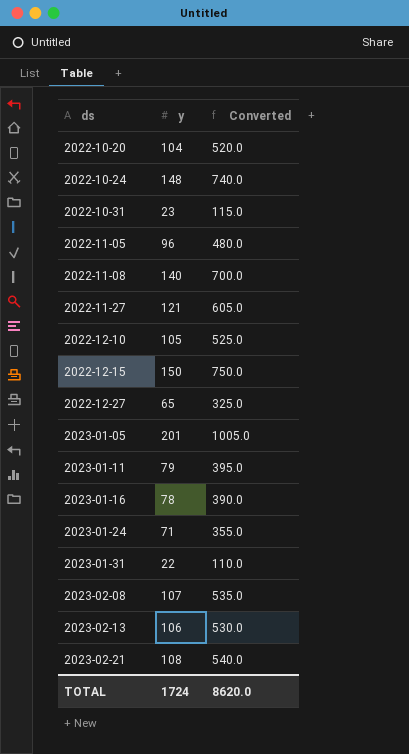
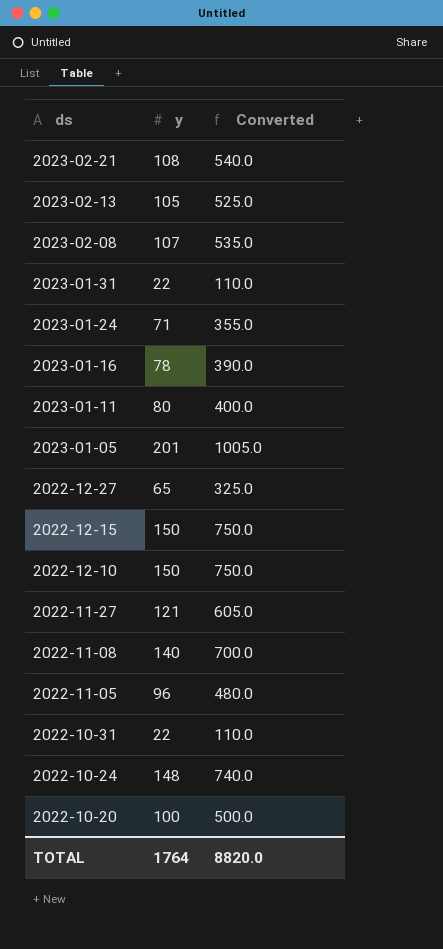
row order: ds ascending -> ds descending
2023-02-13 | y: 106 -> 105
2023-02-13 | Converted: 530.0 -> 525.0
2023-01-11 | y: 79 -> 80
2023-01-11 | Converted: 395.0 -> 400.0
2022-12-10 | y: 105 -> 150
2022-12-10 | Converted: 525.0 -> 750.0
2022-10-31 | y: 23 -> 22
2022-10-31 | Converted: 115.0 -> 110.0
2022-10-20 | y: 104 -> 100
2022-10-20 | Converted: 520.0 -> 500.0
TOTAL | y: 1724 -> 1764
TOTAL | Converted: 8620.0 -> 8820.0

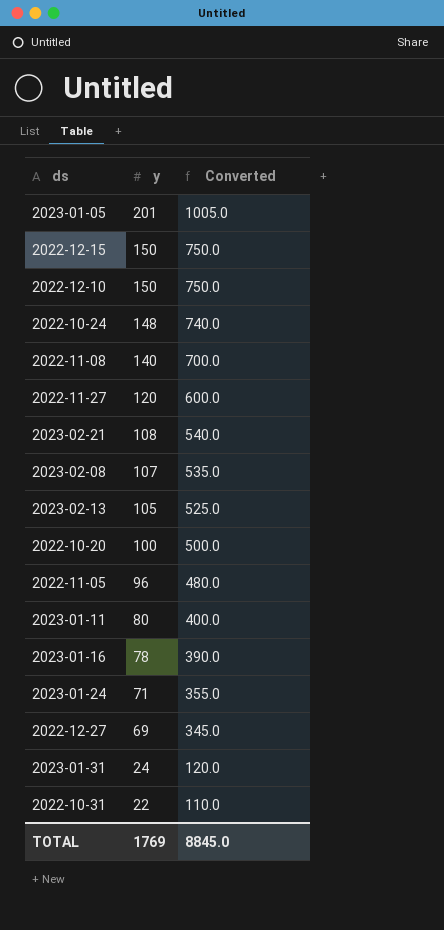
row order: ds descending -> y descending
2022-11-27 | y: 121 -> 120
2022-11-27 | Converted: 605.0 -> 600.0
2022-12-27 | y: 65 -> 69
2022-12-27 | Converted: 325.0 -> 345.0
2023-01-31 | y: 22 -> 24
2023-01-31 | Converted: 110.0 -> 120.0
TOTAL | y: 1764 -> 1769
TOTAL | Converted: 8820.0 -> 8845.0

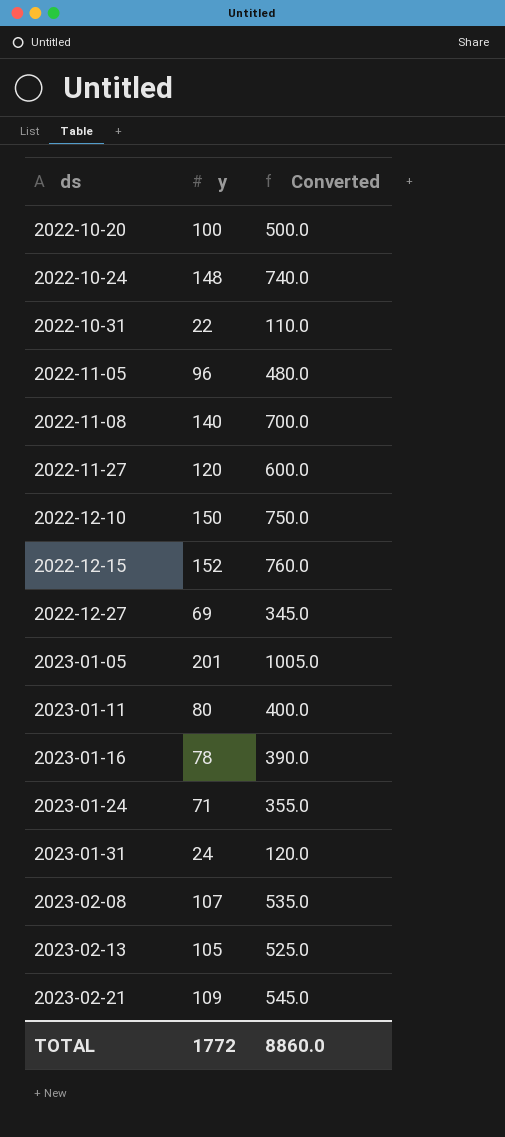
row order: y descending -> ds ascending
2022-12-15 | y: 150 -> 152
2022-12-15 | Converted: 750.0 -> 760.0
2023-02-21 | y: 108 -> 109
2023-02-21 | Converted: 540.0 -> 545.0
TOTAL | y: 1769 -> 1772
TOTAL | Converted: 8845.0 -> 8860.0

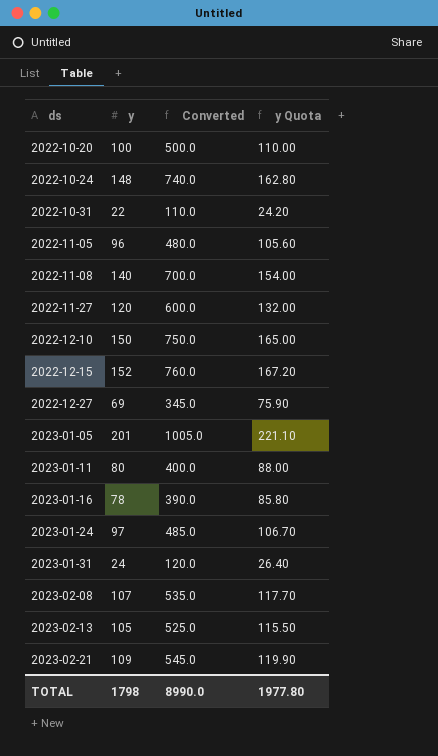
column y Quota | formula: none -> [y] * 1.1
2023-01-24 | y: 71 -> 97
2023-01-24 | Converted: 355.0 -> 485.0
TOTAL | y: 1772 -> 1798
TOTAL | Converted: 8860.0 -> 8990.0

